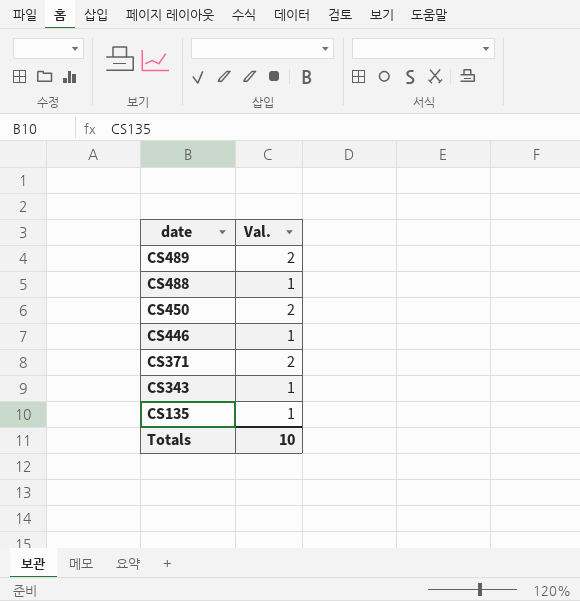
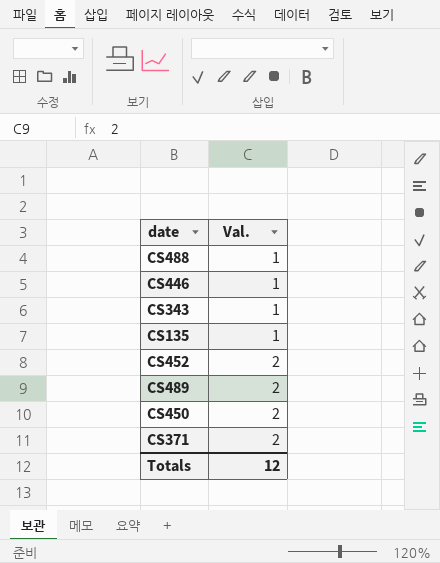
row order: date descending -> Val. ascending
row CS452: none -> 2
Totals | Val.: 10 -> 12

